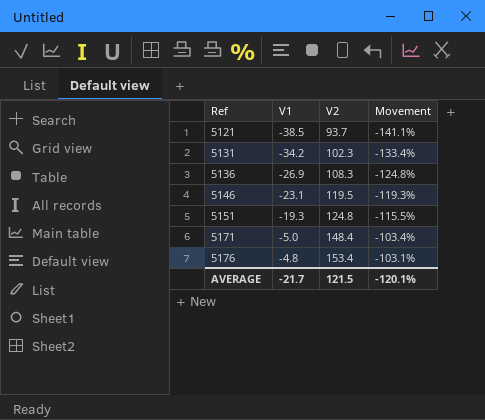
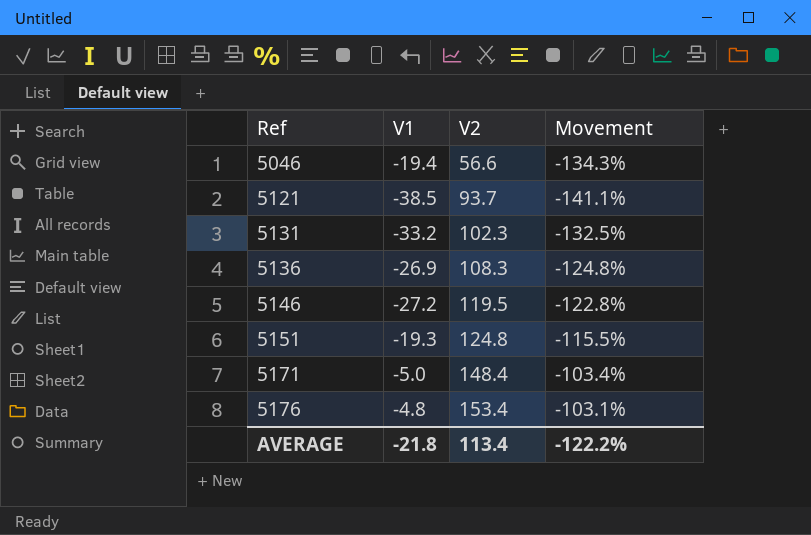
row 5046: none -> -19.4 | 56.6 | -134.3%
5131 | V1: -34.2 -> -33.2
5131 | Movement: -133.4% -> -132.5%
5146 | V1: -23.1 -> -27.2
5146 | Movement: -119.3% -> -122.8%
AVERAGE | V1: -21.7 -> -21.8
AVERAGE | V2: 121.5 -> 113.4
AVERAGE | Movement: -120.1% -> -122.2%

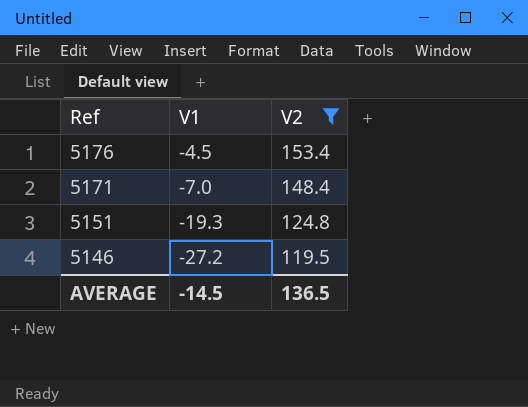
filter: none -> V2 >= 119.5
row order: Ref ascending -> Ref descending
column Movement | formula: ([V1] - [V2]) / [V2] -> none
5176 | V1: -4.8 -> -4.5
5171 | V1: -5.0 -> -7.0
AVERAGE | V1: -21.8 -> -14.5
AVERAGE | V2: 113.4 -> 136.5

